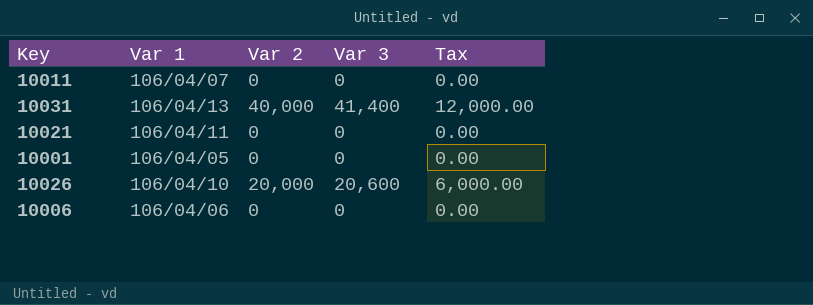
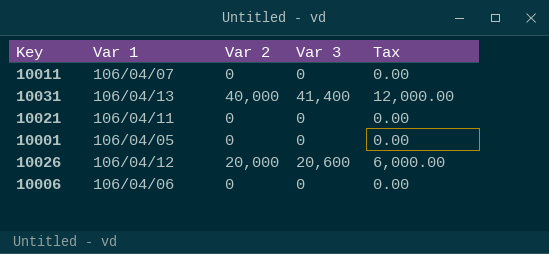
10026 | Var 1: 106/04/10 -> 106/04/12

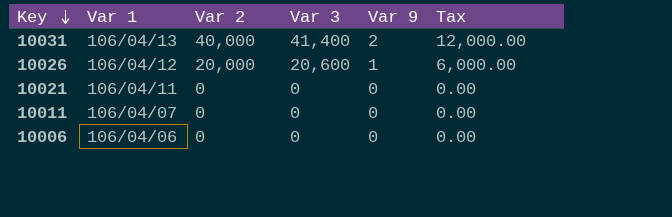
row order: none -> Key descending
column Var 9 | position: none -> 5
row 10001: 106/04/05 | 0 | 0 | 0.00 -> none

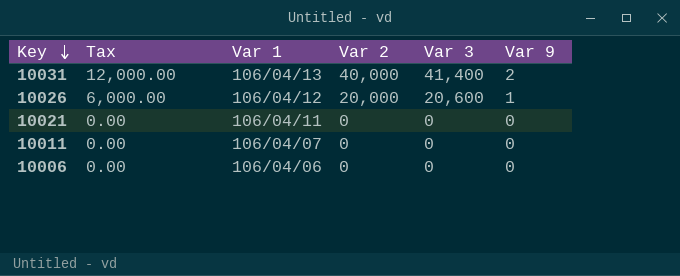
column Tax | position: 6 -> 2

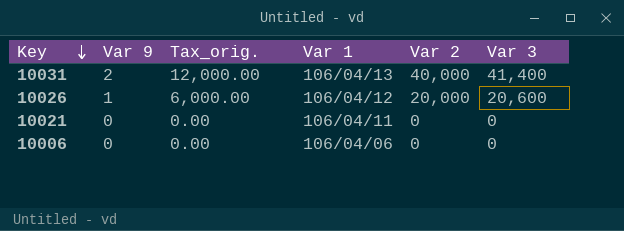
column Var 9 | position: 6 -> 2
column name: Tax -> Tax_orig.
row 10011: 0.00 | 106/04/07 | 0 | 0 | 0 -> none

